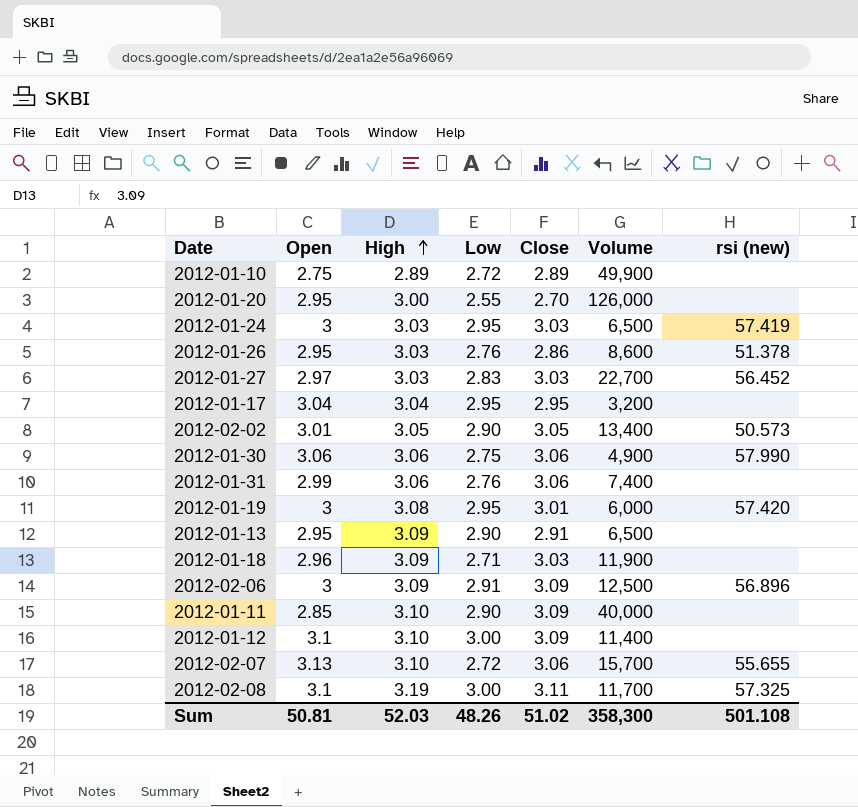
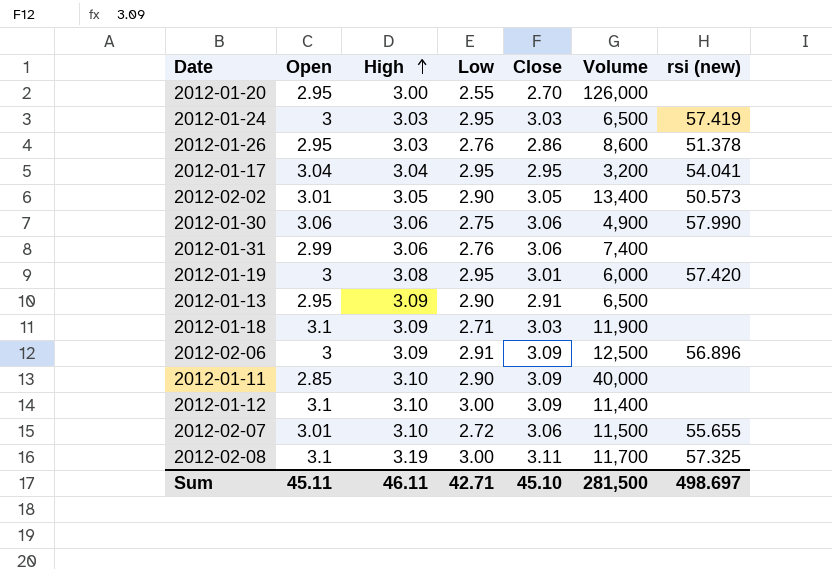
row 2012-01-10: 2.75 | 2.89 | 2.72 | 2.89 | 49,900 | none -> none
row 2012-01-27: 2.97 | 3.03 | 2.83 | 3.03 | 22,700 | 56.452 -> none
2012-01-17 | rsi (new): none -> 54.041
2012-01-18 | Open: 2.96 -> 3.1
2012-02-07 | Open: 3.13 -> 3.01
2012-02-07 | Volume: 15,700 -> 11,500
Sum | Open: 50.81 -> 45.11
Sum | High: 52.03 -> 46.11
Sum | Low: 48.26 -> 42.71
Sum | Close: 51.02 -> 45.10
Sum | Volume: 358,300 -> 281,500
Sum | rsi (new): 501.108 -> 498.697

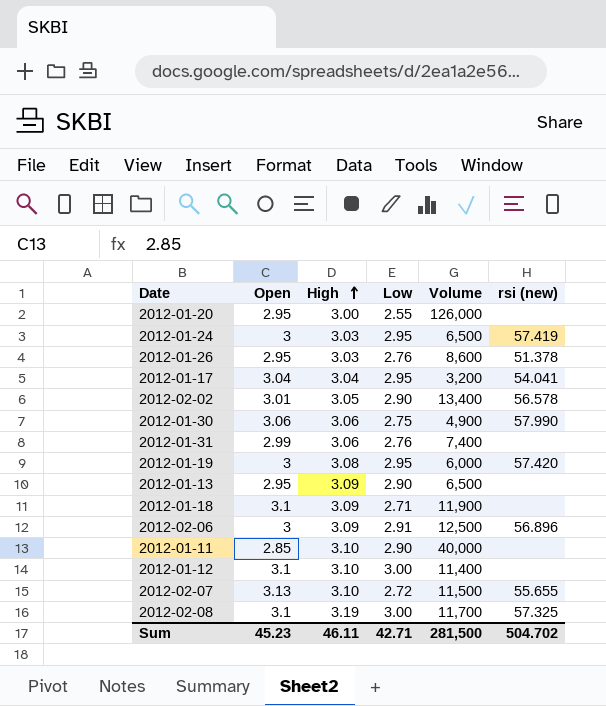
column Close | position: 5 -> none
2012-02-02 | rsi (new): 50.573 -> 56.578
2012-02-07 | Open: 3.01 -> 3.13
Sum | Open: 45.11 -> 45.23
Sum | rsi (new): 498.697 -> 504.702

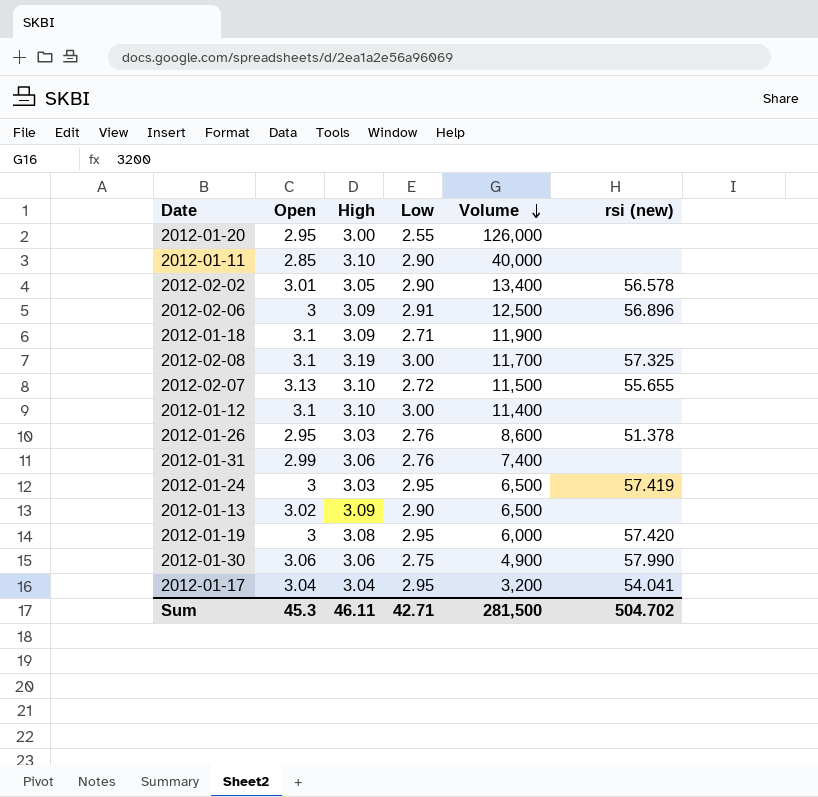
row order: High ascending -> Volume descending
2012-01-13 | Open: 2.95 -> 3.02
Sum | Open: 45.23 -> 45.3

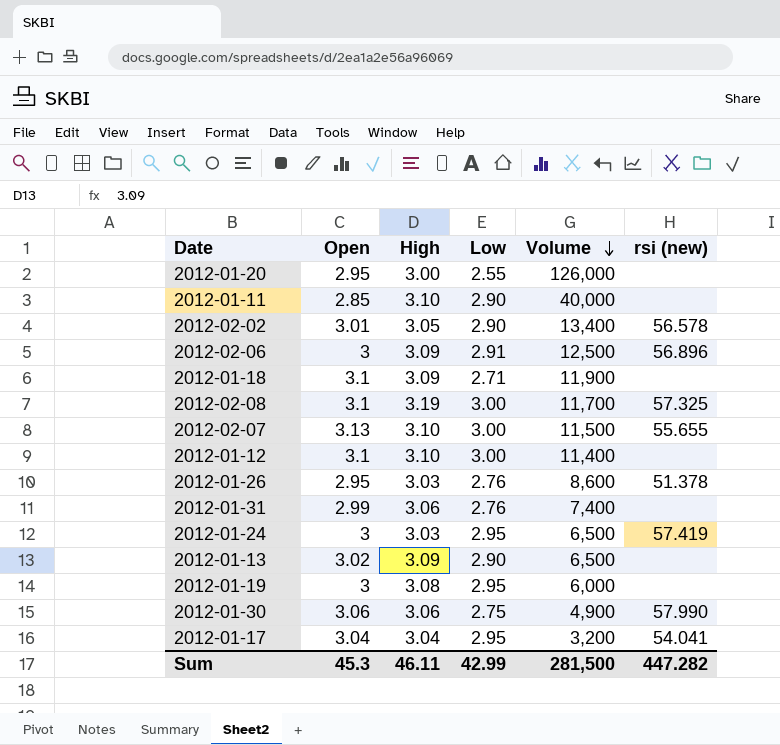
2012-02-07 | Low: 2.72 -> 3.00
2012-01-19 | rsi (new): 57.420 -> none
Sum | Low: 42.71 -> 42.99
Sum | rsi (new): 504.702 -> 447.282

